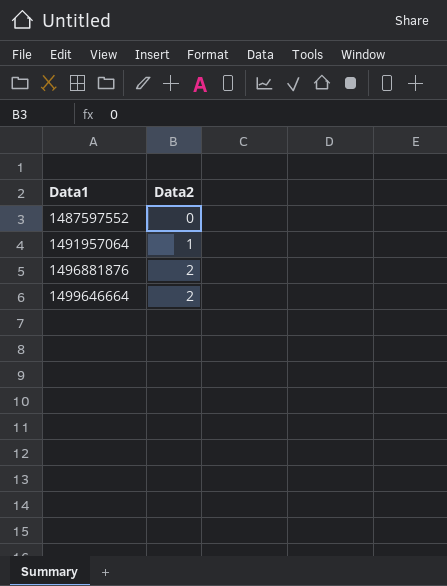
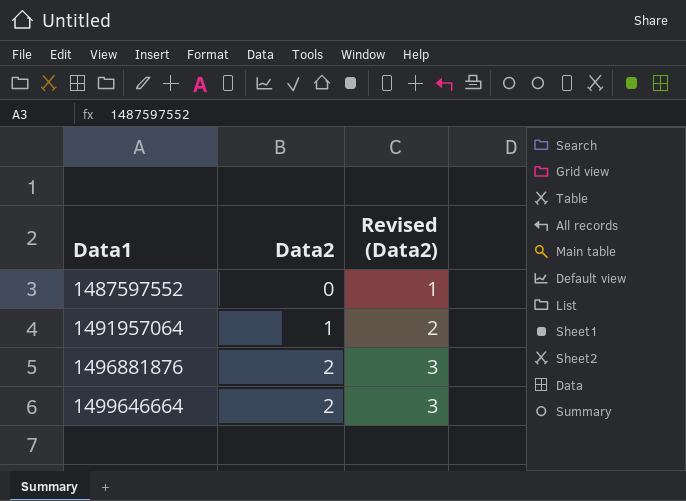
column Revised (Data2) | formula: none -> [Data2] + 1

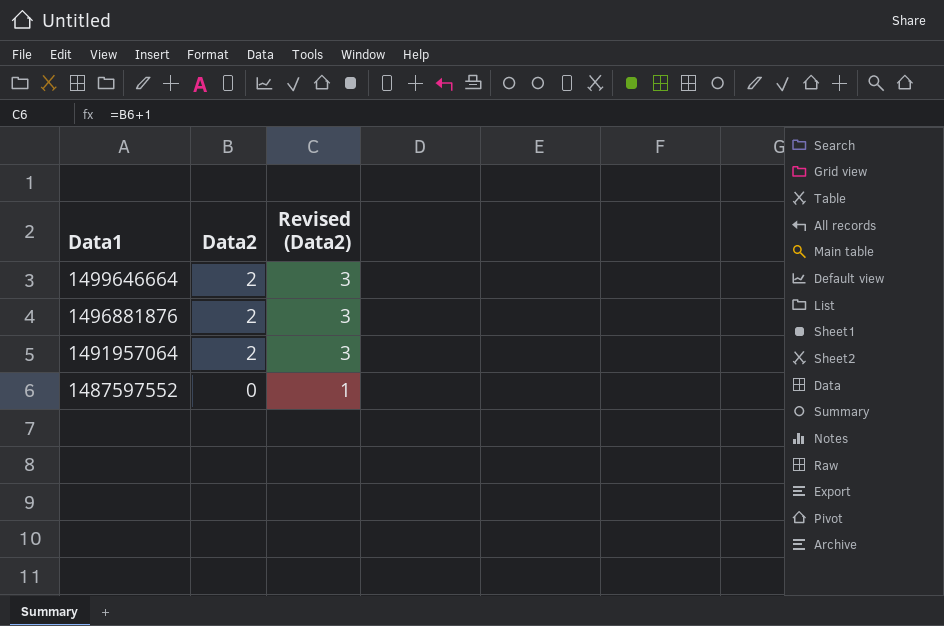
row order: Data1 ascending -> Data1 descending
1491957064 | Data2: 1 -> 2
1491957064 | Revised (Data2): 2 -> 3

